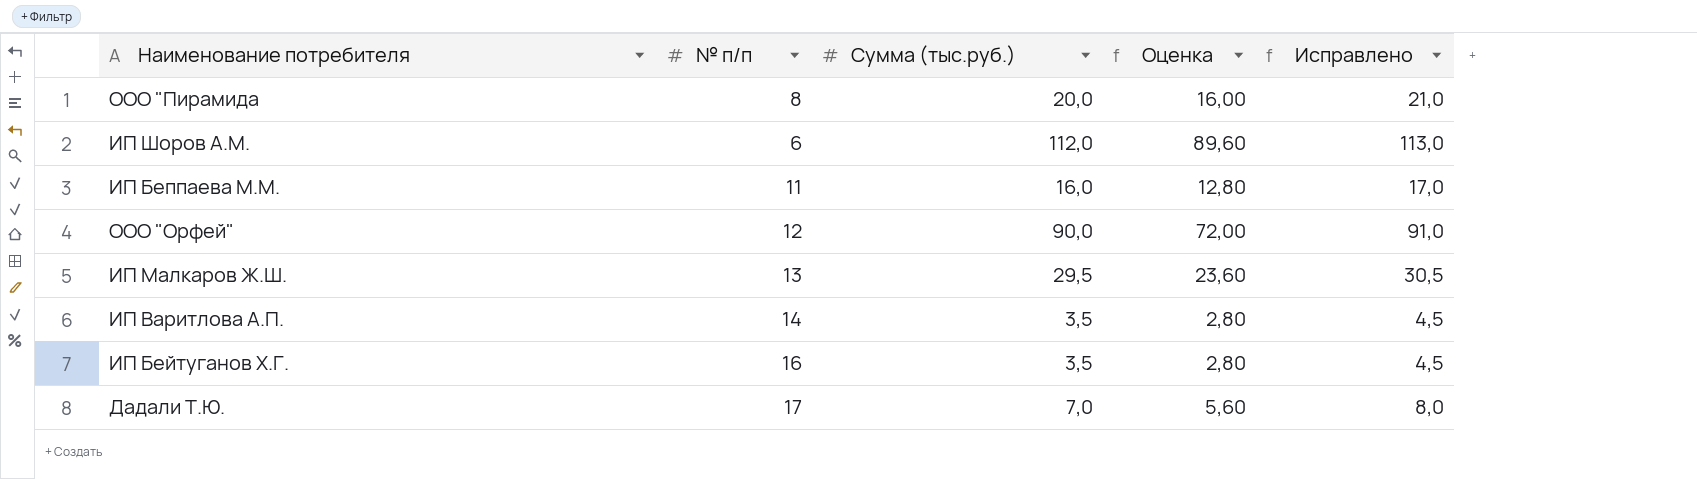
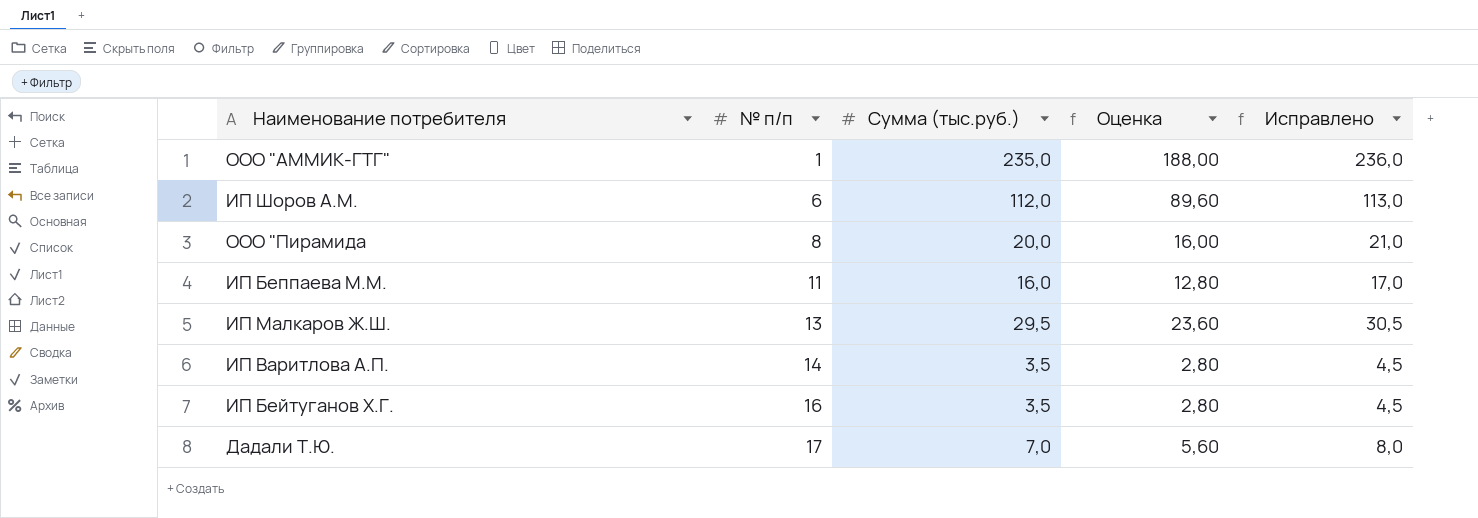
row order: none -> № п/п ascending
row ООО "Орфей": 12 | 90,0 | 72,00 | 91,0 -> none
row ООО "АММИК-ГТГ": none -> 1 | 235,0 | 188,00 | 236,0

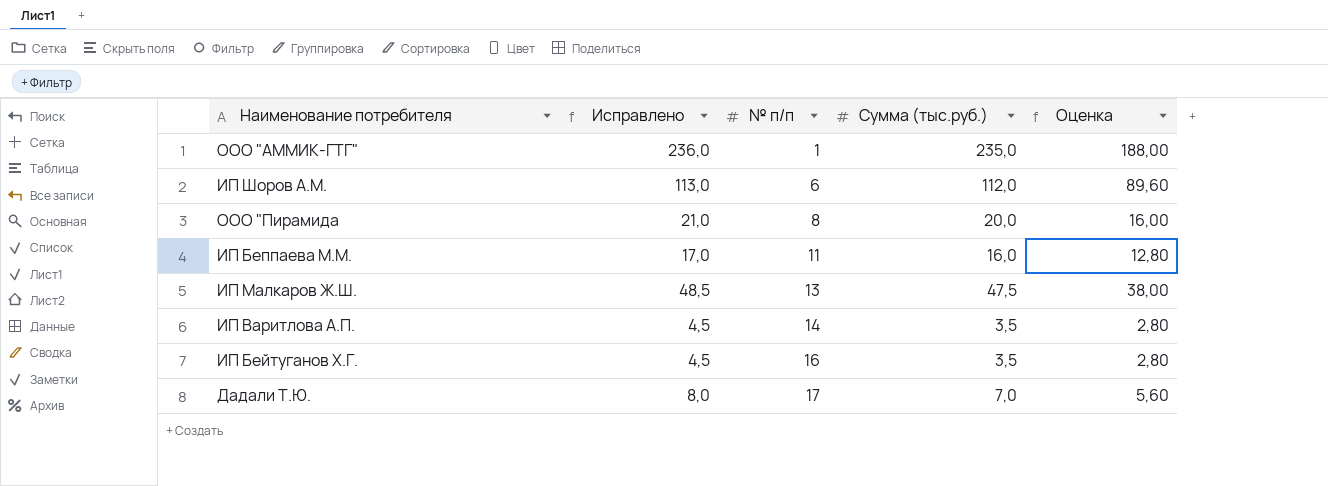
column Исправлено | position: 5 -> 2
ИП Малкаров Ж.Ш. | Исправлено: 30,5 -> 48,5
ИП Малкаров Ж.Ш. | Сумма (тыс.руб.): 29,5 -> 47,5
ИП Малкаров Ж.Ш. | Оценка: 23,60 -> 38,00

